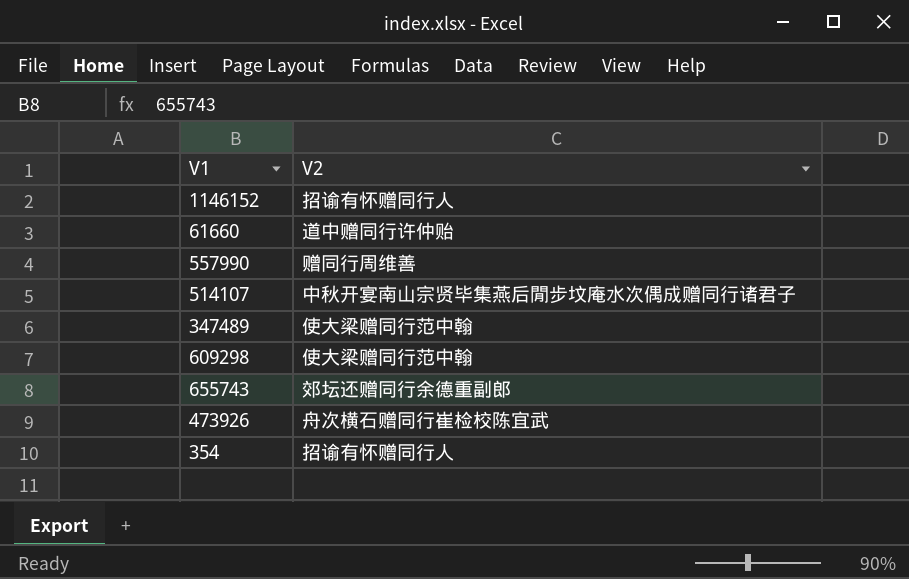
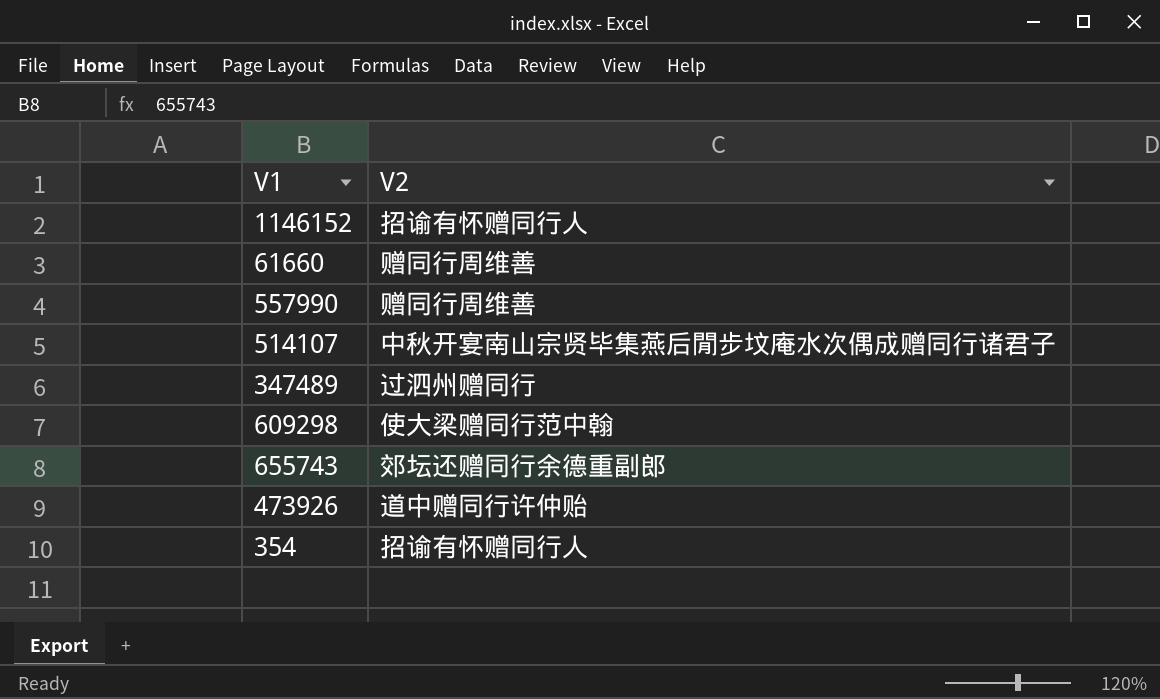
61660 | V2: 道中赠同行许仲贻 -> 赠同行周维善
347489 | V2: 使大梁赠同行范中翰 -> 过泗州赠同行
473926 | V2: 舟次横石赠同行崔检校陈宜武 -> 道中赠同行许仲贻

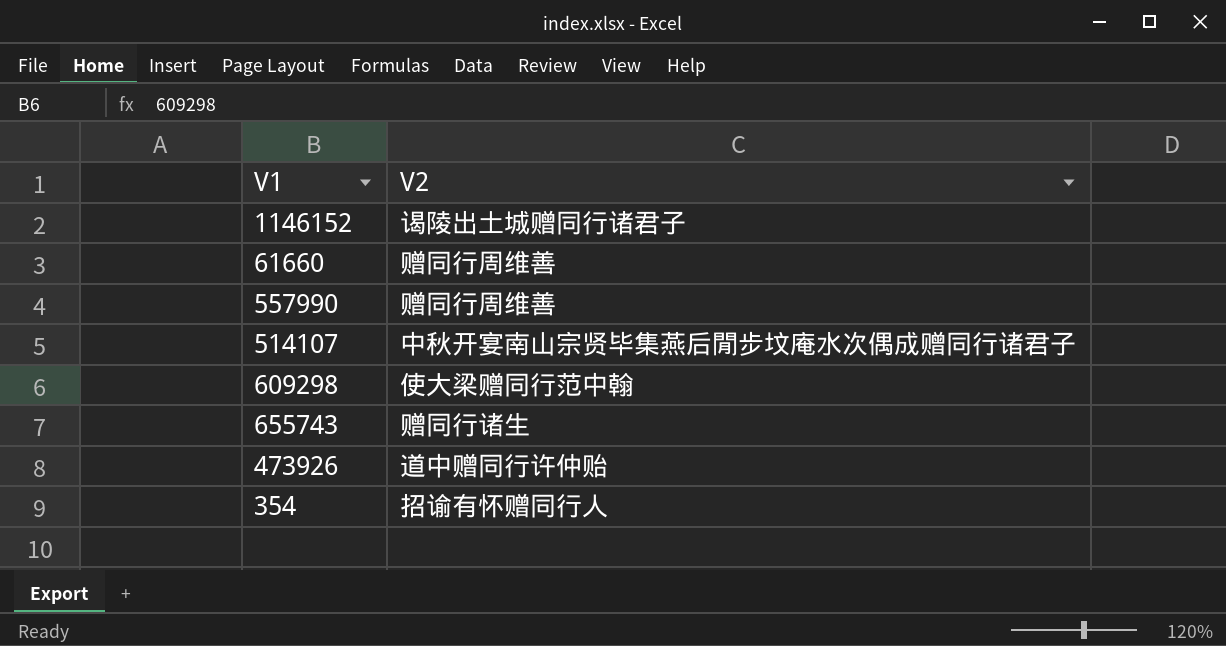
row 347489: 过泗州赠同行 -> none
1146152 | V2: 招谕有怀赠同行人 -> 谒陵出土城赠同行诸君子
655743 | V2: 郊坛还赠同行余德重副郎 -> 赠同行诸生

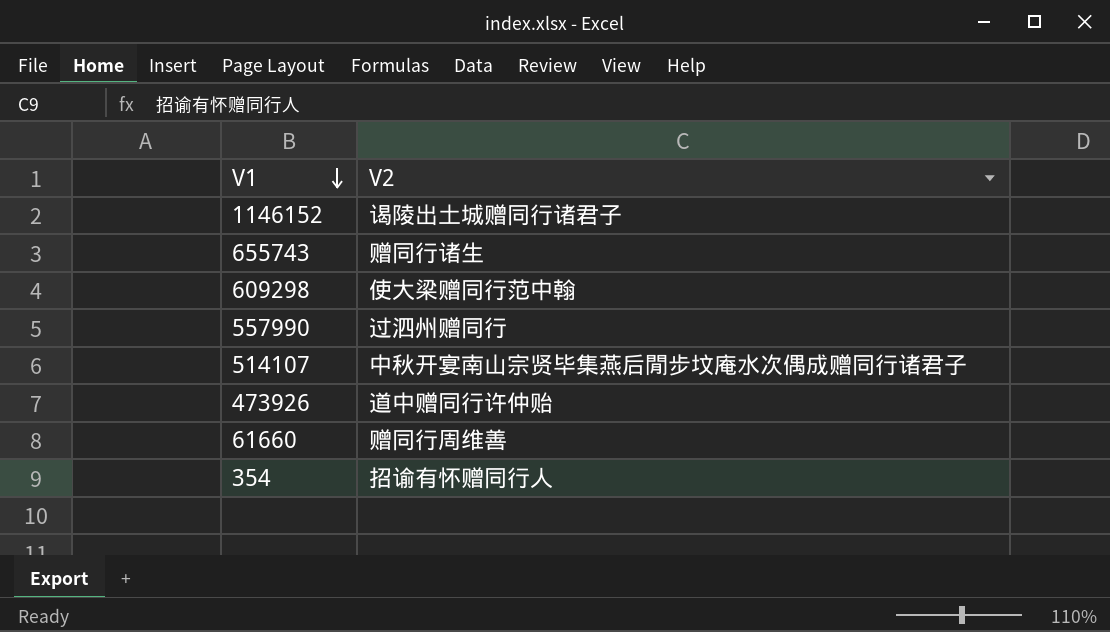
row order: none -> V1 descending
557990 | V2: 赠同行周维善 -> 过泗州赠同行

